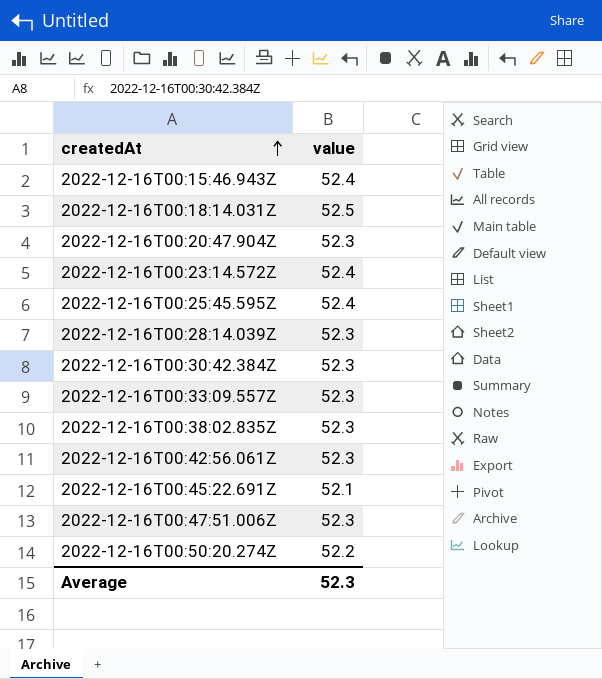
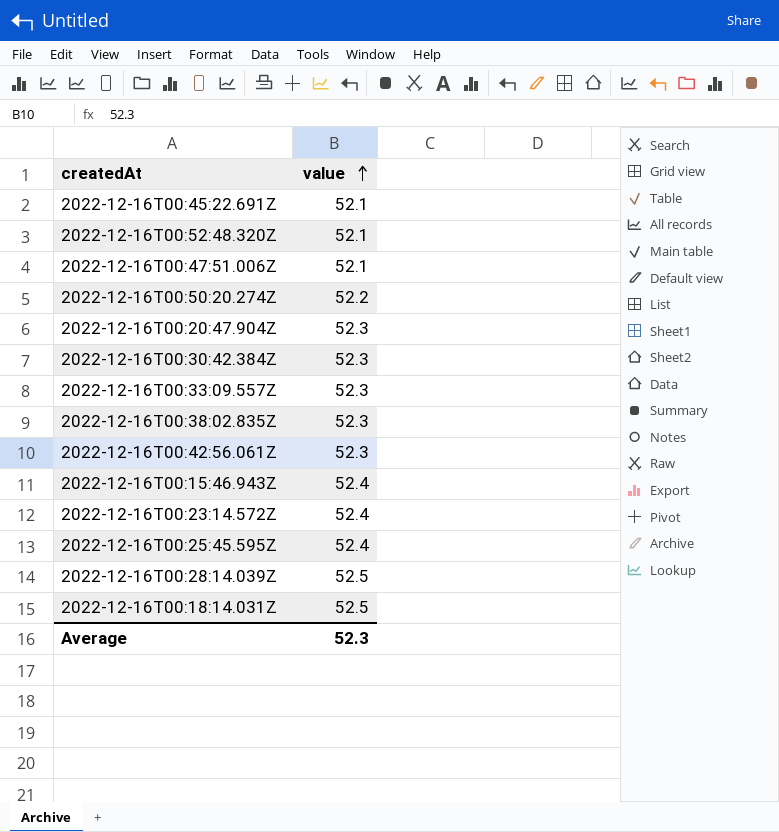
row order: createdAt ascending -> value ascending
row 2022-12-16T00:52:48.320Z: none -> 52.1
2022-12-16T00:47:51.006Z | value: 52.3 -> 52.1
2022-12-16T00:28:14.039Z | value: 52.3 -> 52.5

